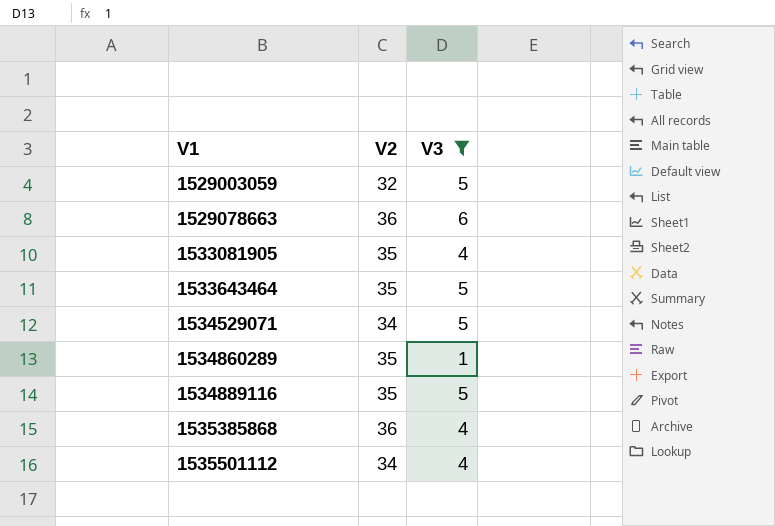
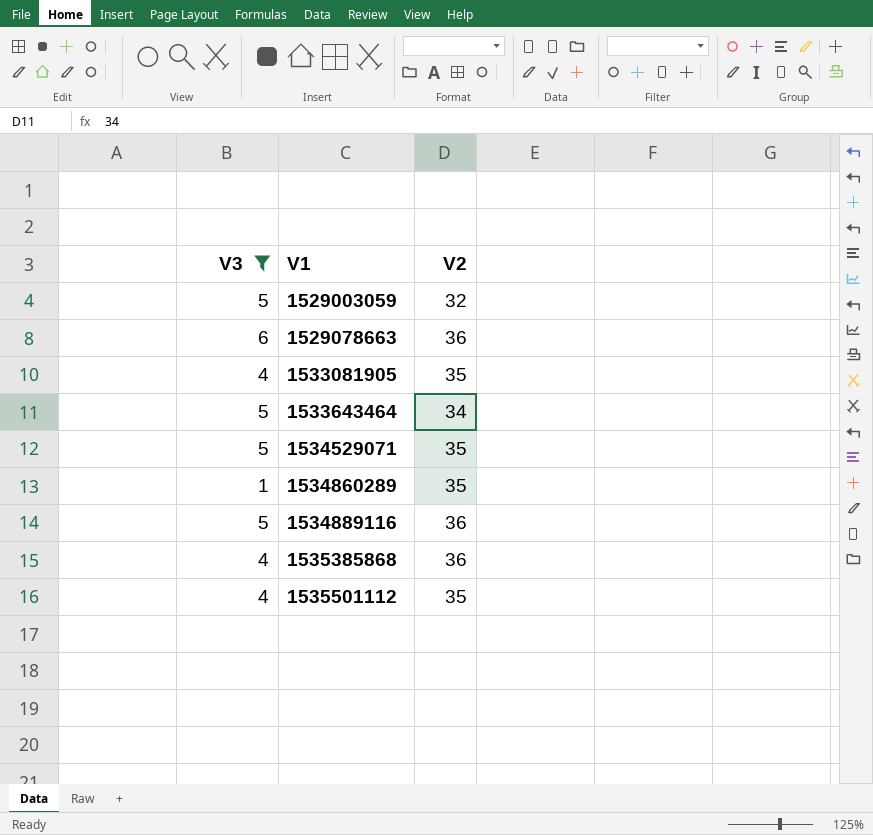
column V3 | position: 3 -> 1
1533643464 | V2: 35 -> 34
1534529071 | V2: 34 -> 35
1534889116 | V2: 35 -> 36
1535501112 | V2: 34 -> 35

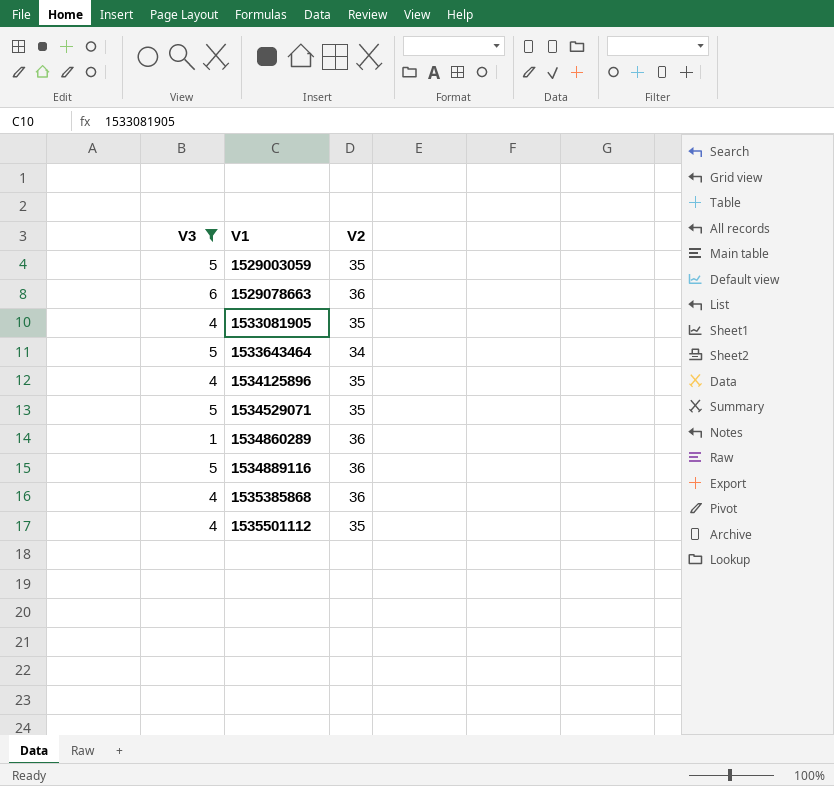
1529003059 | V2: 32 -> 35
row 1534125896: none -> 4 | 35
1534860289 | V2: 35 -> 36

